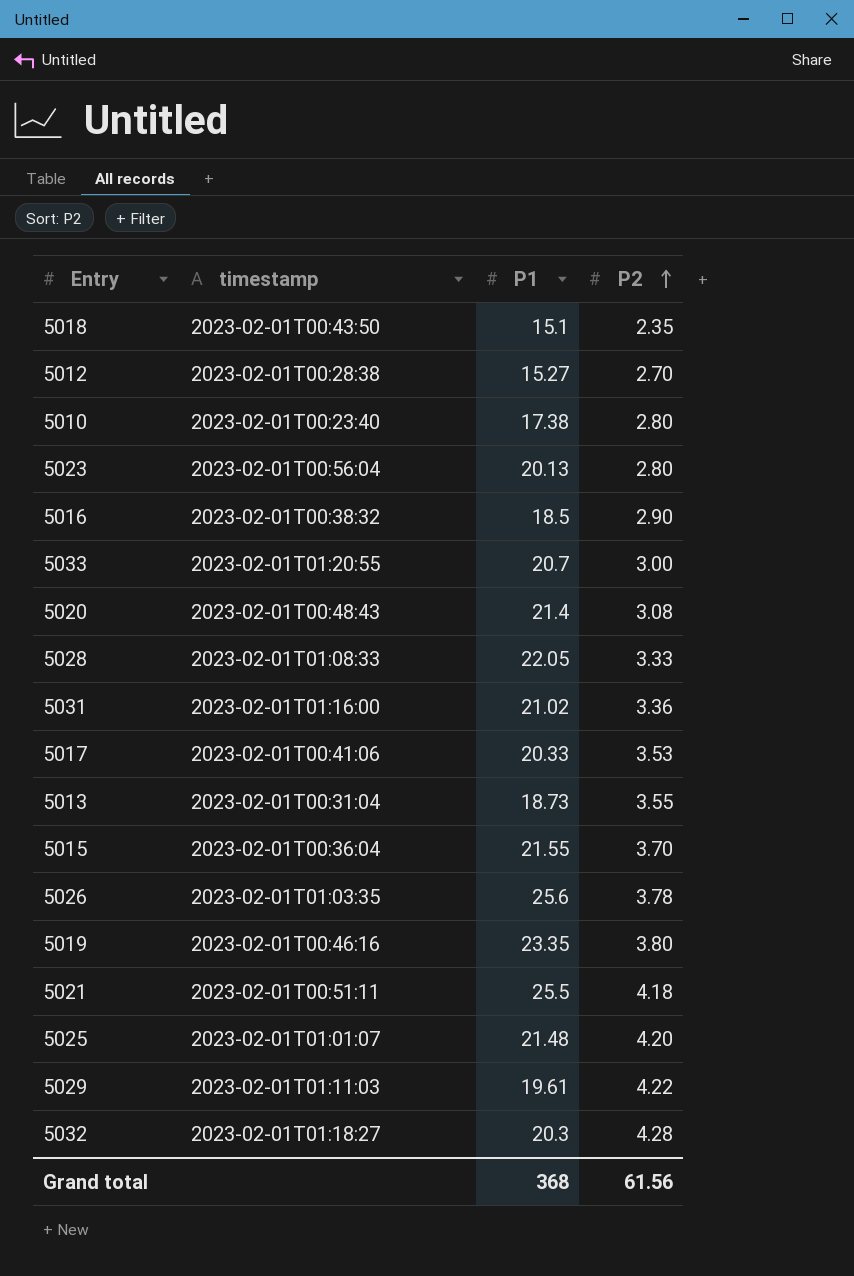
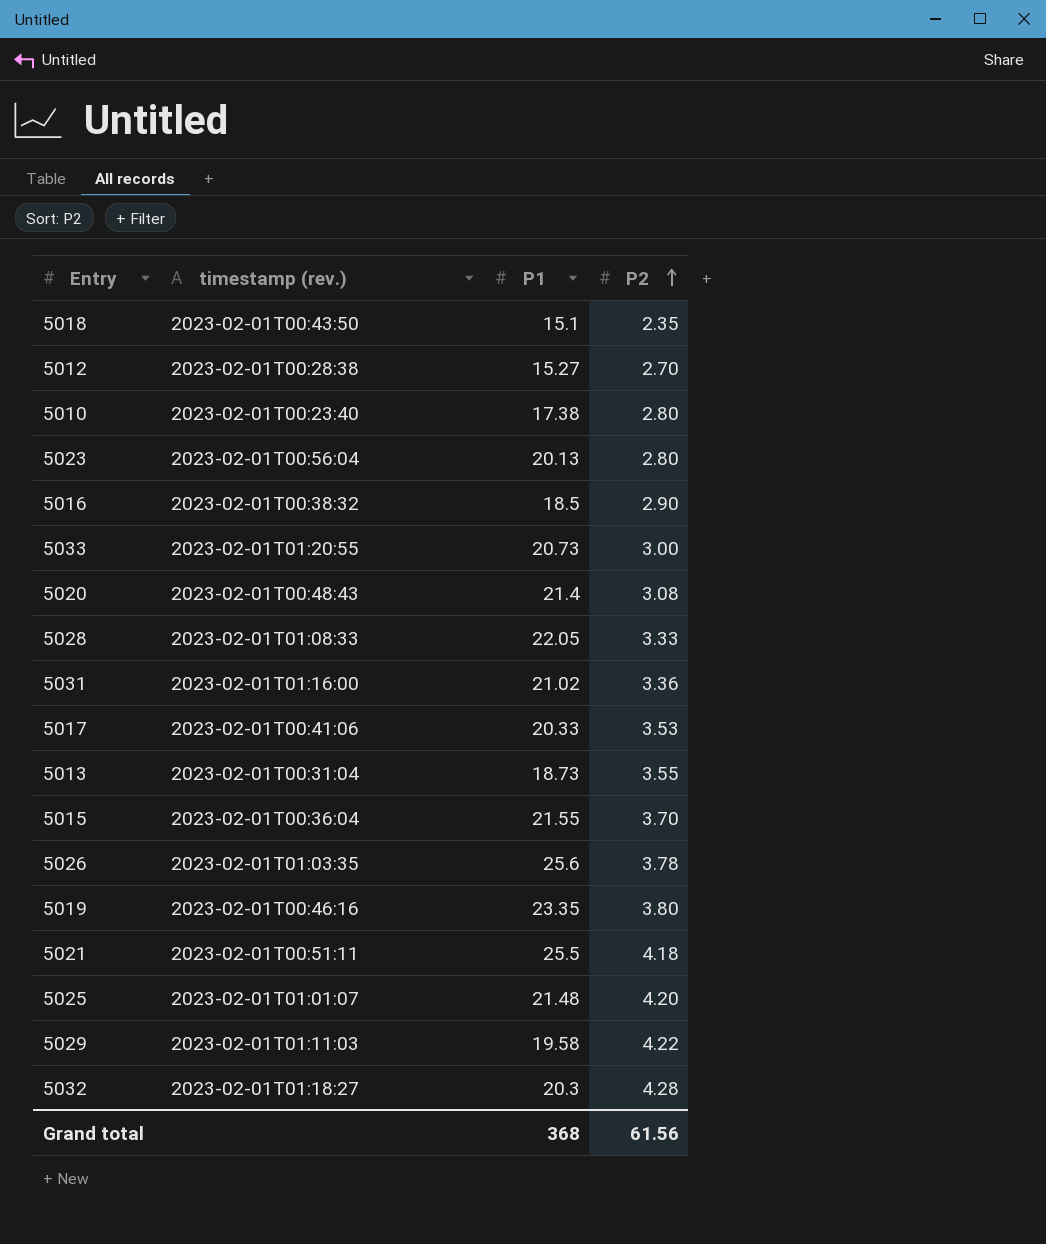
column name: timestamp -> timestamp (rev.)
5033 | P1: 20.7 -> 20.73
5029 | P1: 19.61 -> 19.58

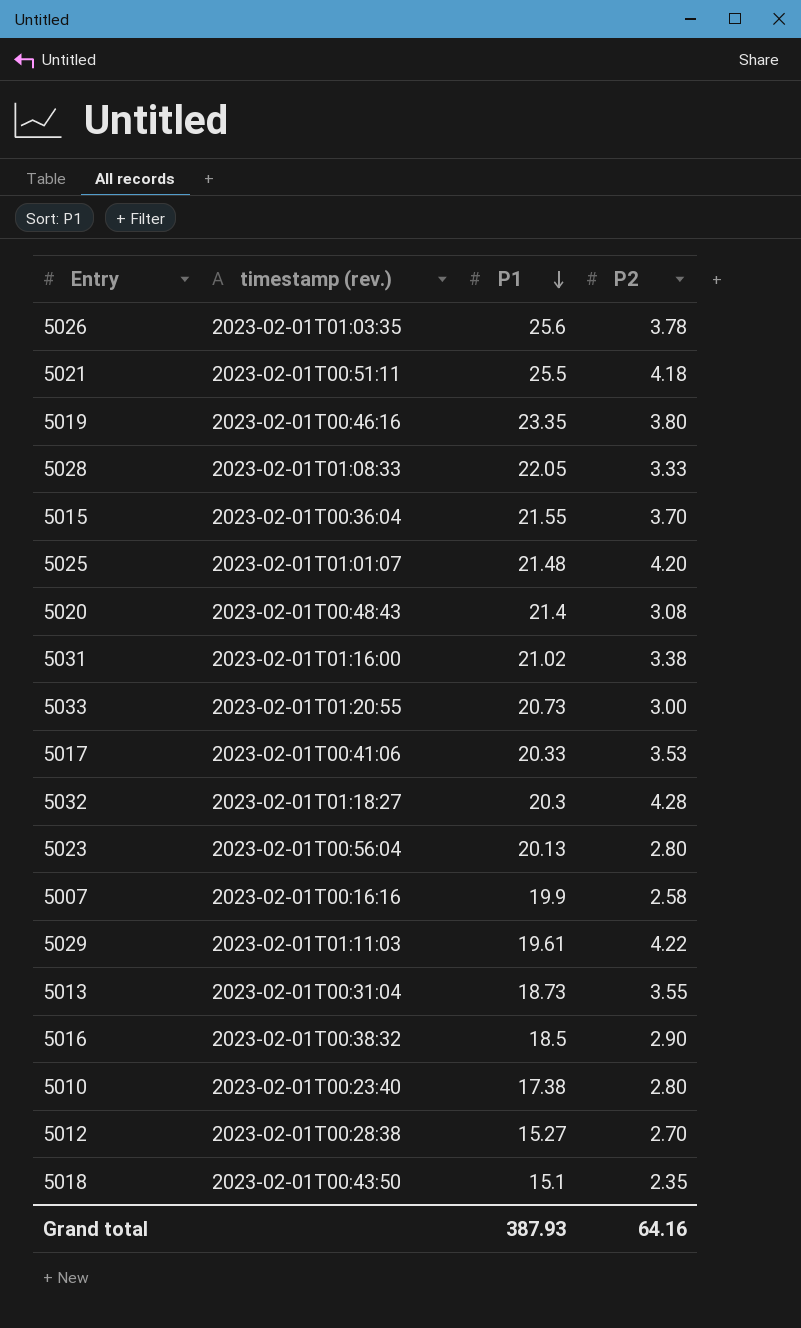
row order: P2 ascending -> P1 descending
5031 | P2: 3.36 -> 3.38
row 5007: none -> 2023-02-01T00:16:16 | 19.9 | 2.58
5029 | P1: 19.58 -> 19.61
Grand total | P1: 368 -> 387.93
Grand total | P2: 61.56 -> 64.16

